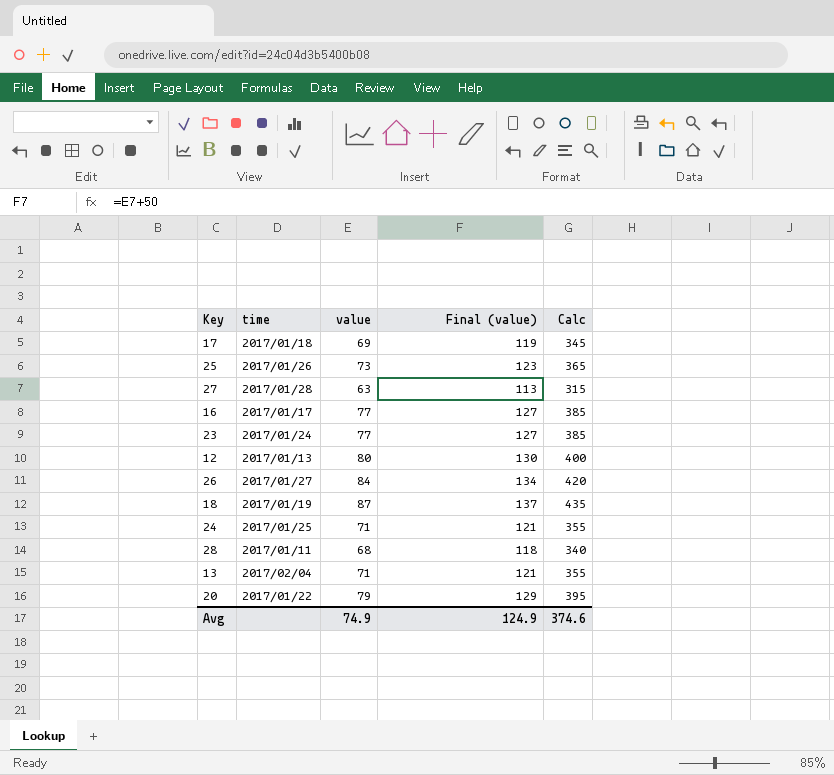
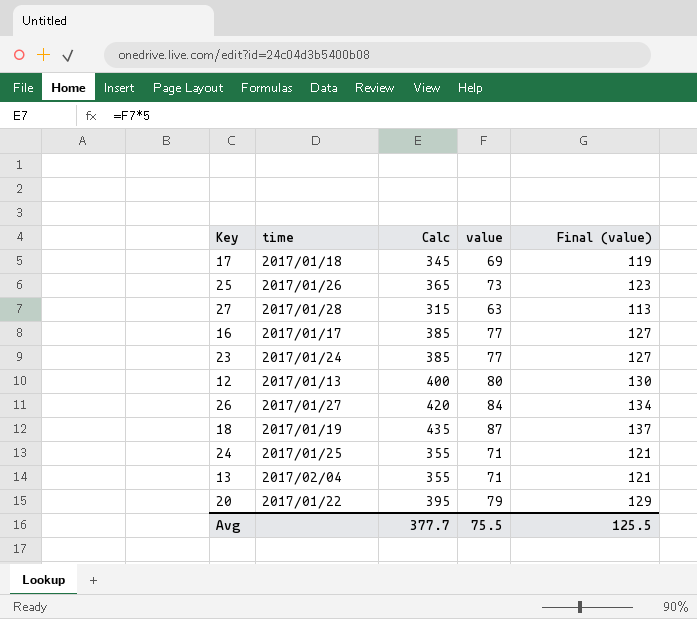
column Calc | position: 5 -> 3
row 28: 2017/01/11 | 68 | 118 | 340 -> none
Avg | Calc: 374.6 -> 377.7
Avg | value: 74.9 -> 75.5
Avg | Final (value): 124.9 -> 125.5

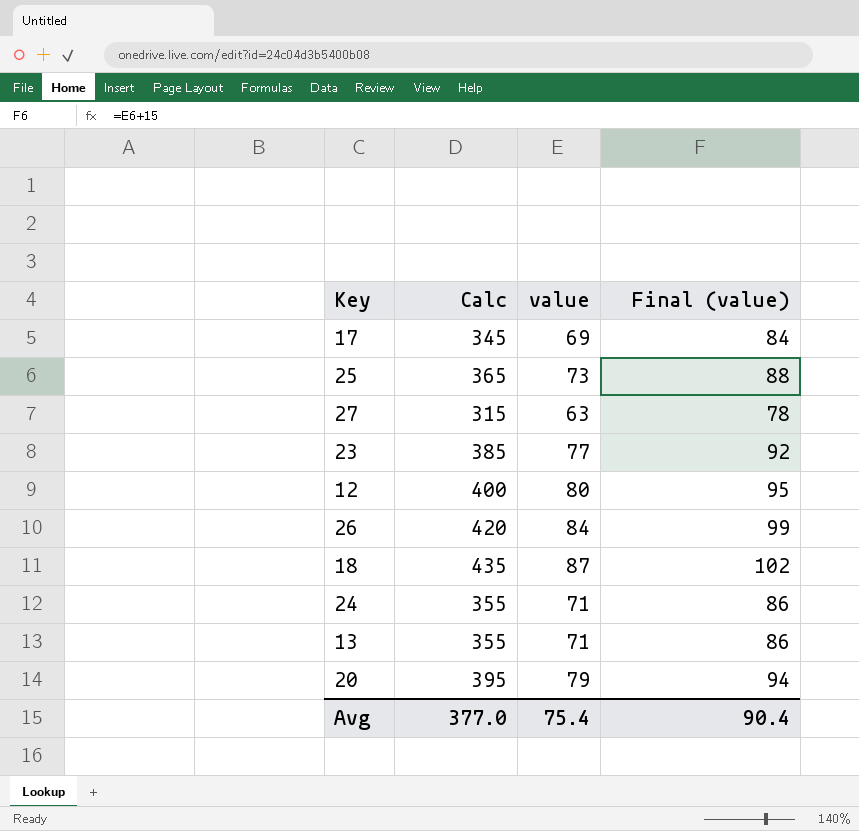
column time | position: 2 -> none
column Final (value) | formula: [value] + 50 -> [value] + 15
row 16: 2017/01/17 | 385 | 77 | 127 -> none
Avg | Calc: 377.7 -> 377.0
Avg | value: 75.5 -> 75.4
Avg | Final (value): 125.5 -> 90.4

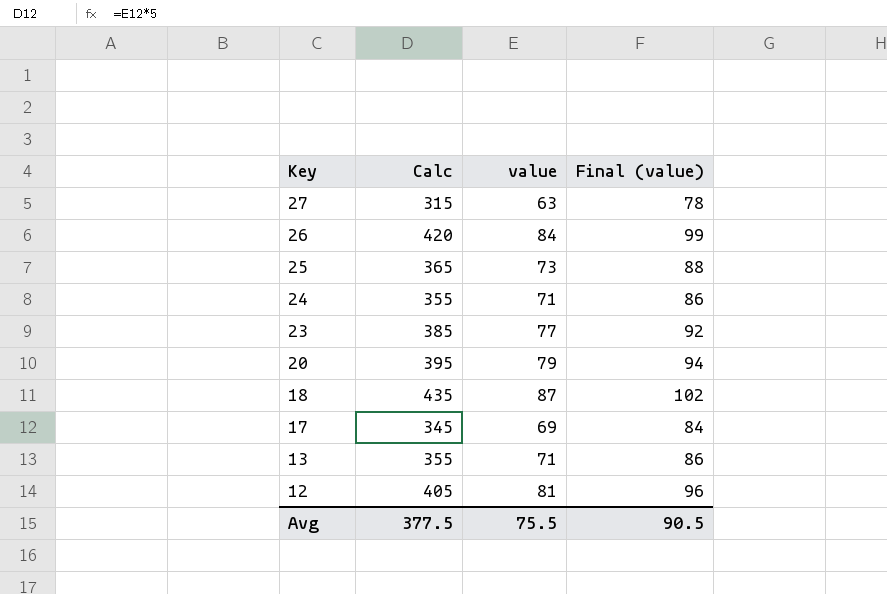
row order: none -> Key descending
12 | Calc: 400 -> 405
12 | value: 80 -> 81
12 | Final (value): 95 -> 96
Avg | Calc: 377.0 -> 377.5
Avg | value: 75.4 -> 75.5
Avg | Final (value): 90.4 -> 90.5

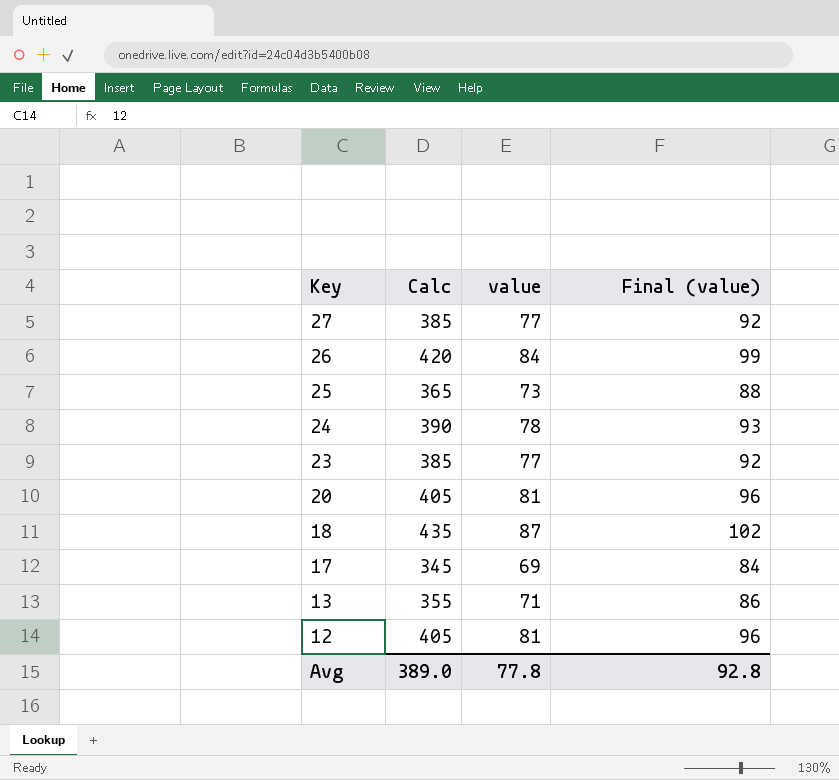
27 | Calc: 315 -> 385
27 | value: 63 -> 77
27 | Final (value): 78 -> 92
24 | Calc: 355 -> 390
24 | value: 71 -> 78
24 | Final (value): 86 -> 93
20 | Calc: 395 -> 405
20 | value: 79 -> 81
20 | Final (value): 94 -> 96
Avg | Calc: 377.5 -> 389.0
Avg | value: 75.5 -> 77.8
Avg | Final (value): 90.5 -> 92.8

